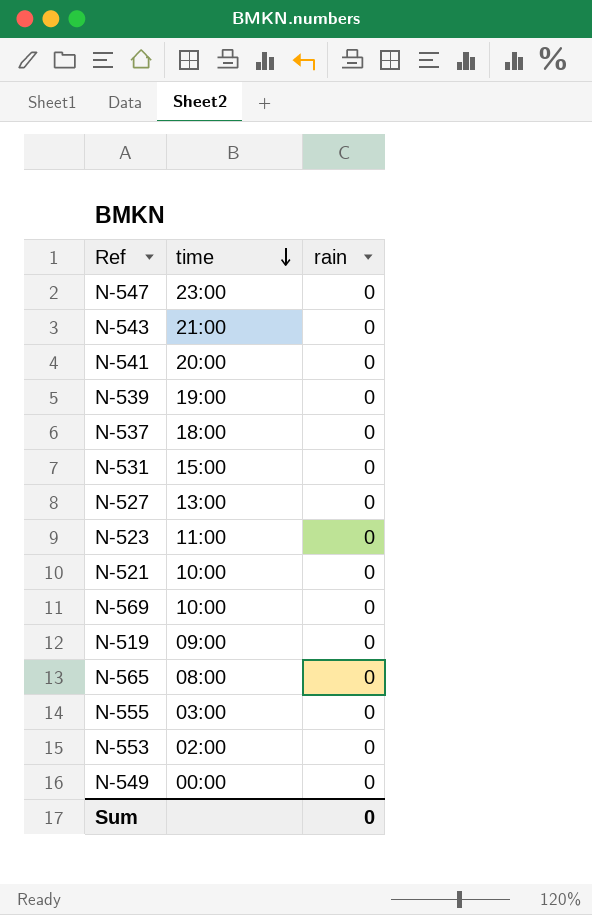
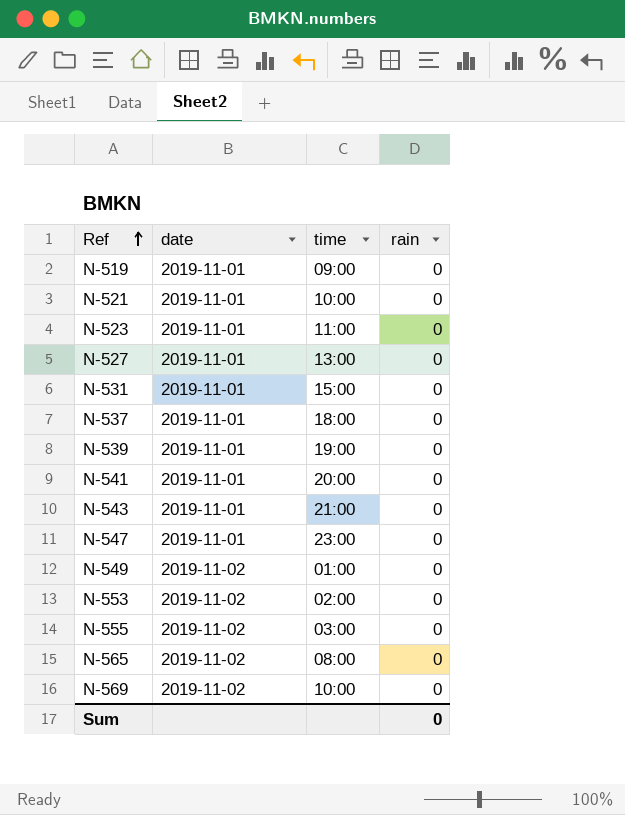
row order: time descending -> Ref ascending
column date | position: none -> 2
N-549 | time: 00:00 -> 01:00

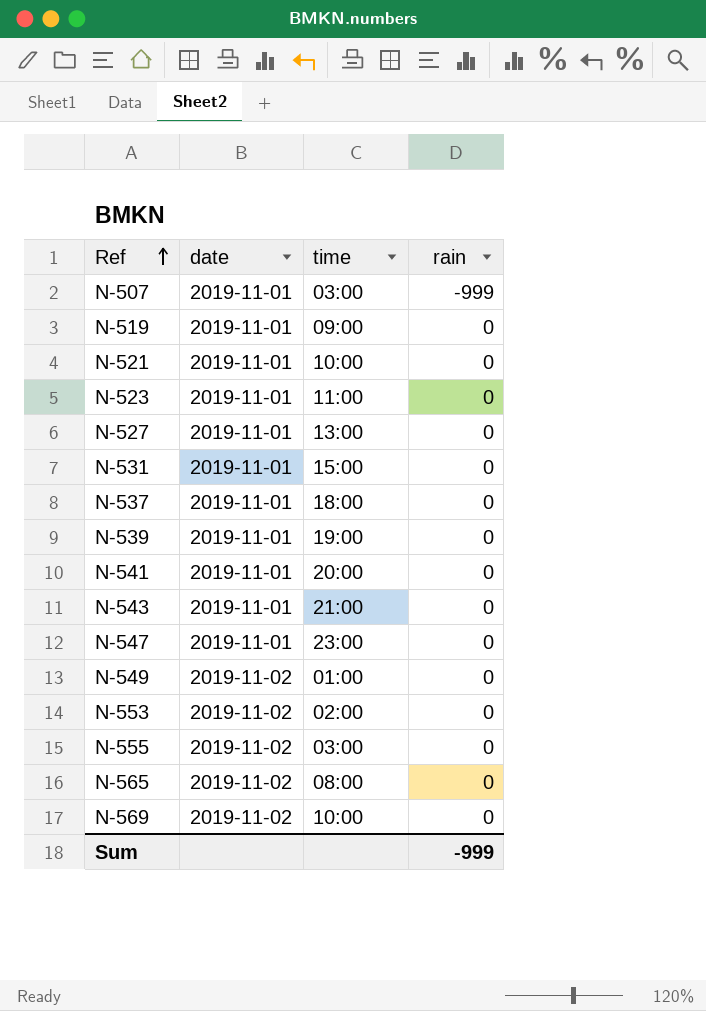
row N-507: none -> 2019-11-01 | 03:00 | -999
Sum | rain: 0 -> -999

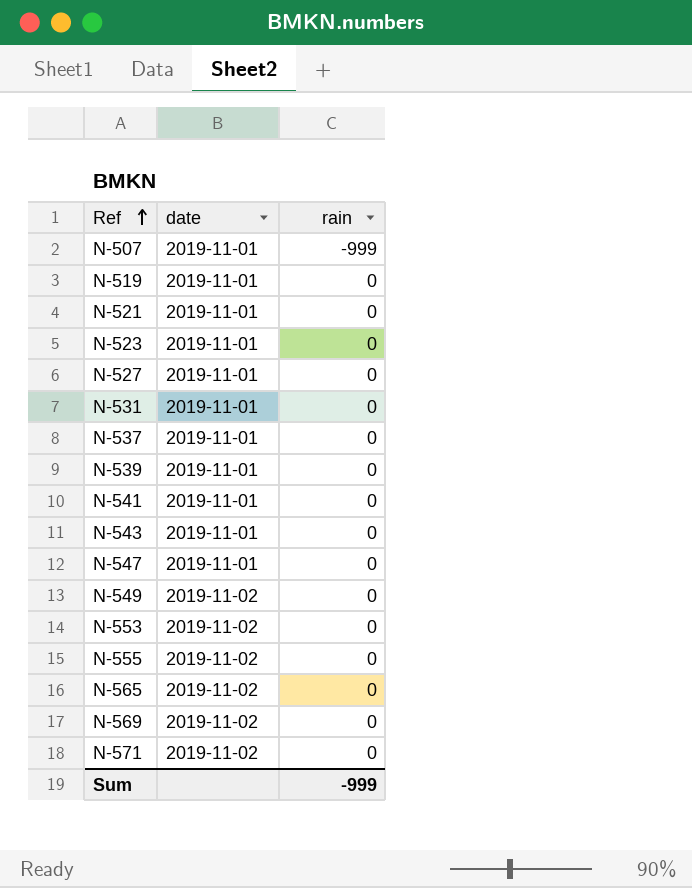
column time | position: 3 -> none
row N-571: none -> 2019-11-02 | 0

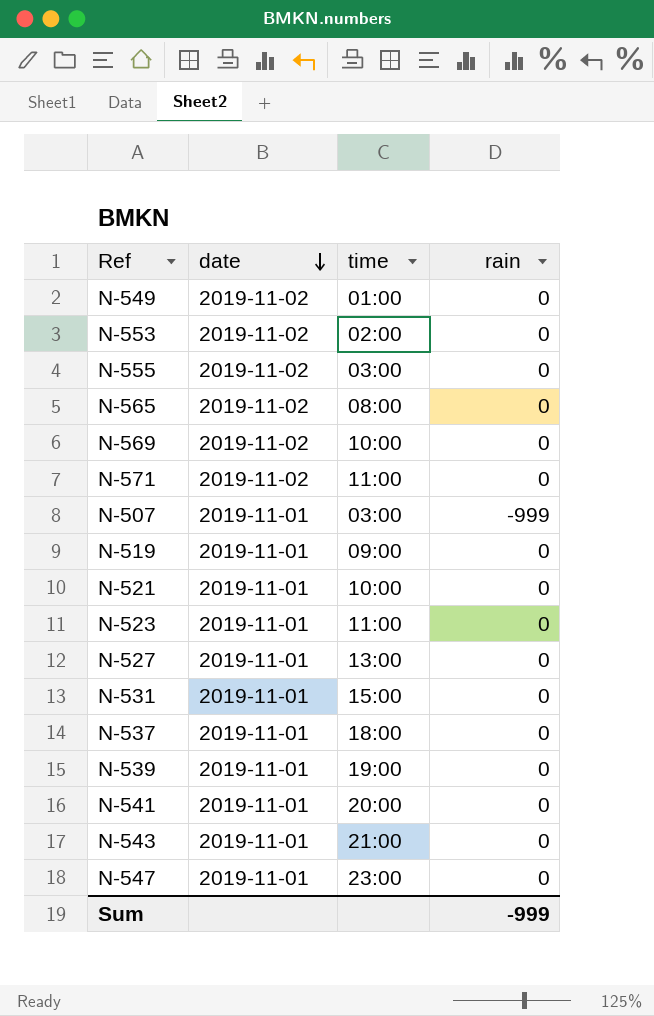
row order: Ref ascending -> date descending
column time | position: none -> 3

